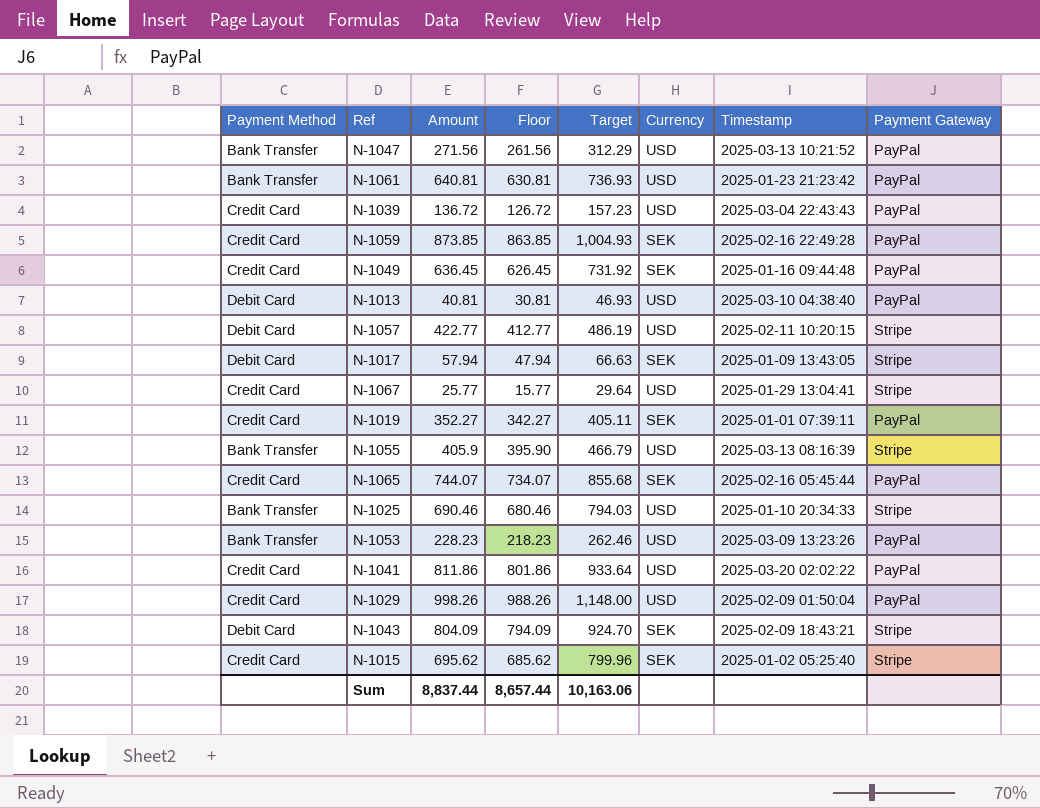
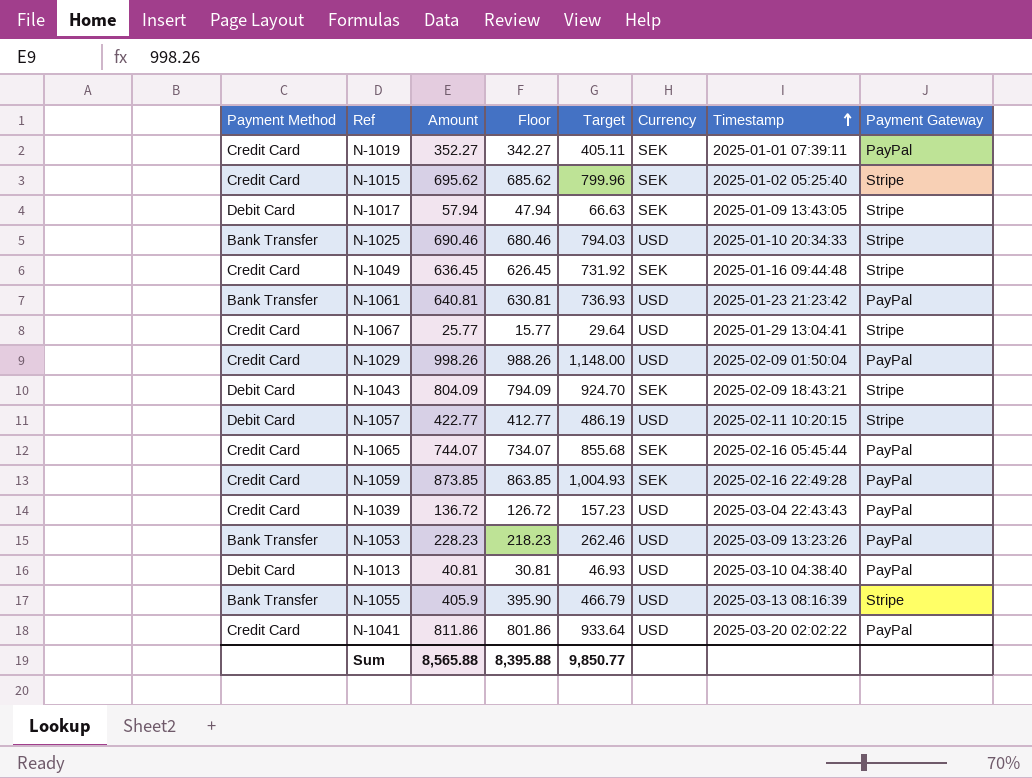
row order: none -> Timestamp ascending
row N-1047: Bank Transfer | 271.56 | 261.56 | 312.29 | USD | 2025-03-13 10:21:52 | PayPal -> none
N-1049 | Payment Gateway: PayPal -> Stripe
Sum | Amount: 8,837.44 -> 8,565.88
Sum | Floor: 8,657.44 -> 8,395.88
Sum | Target: 10,163.06 -> 9,850.77

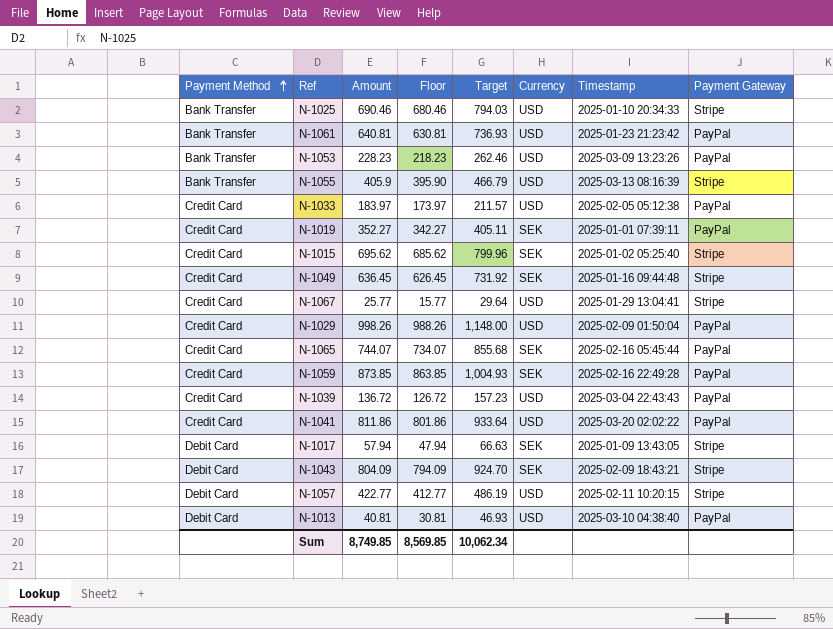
row order: Timestamp ascending -> Payment Method ascending
row N-1033: none -> Credit Card | 183.97 | 173.97 | 211.57 | USD | 2025-02-05 05:12:38 | PayPal
Sum | Amount: 8,565.88 -> 8,749.85
Sum | Floor: 8,395.88 -> 8,569.85
Sum | Target: 9,850.77 -> 10,062.34

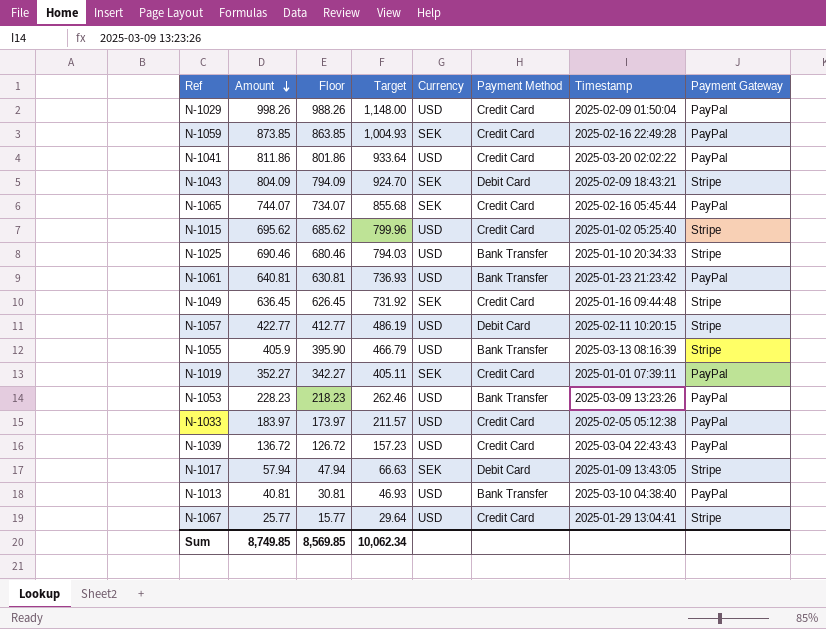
row order: Payment Method ascending -> Amount descending
column Payment Method | position: 1 -> 6
N-1015 | Currency: SEK -> USD
N-1013 | Payment Method: Debit Card -> Bank Transfer

